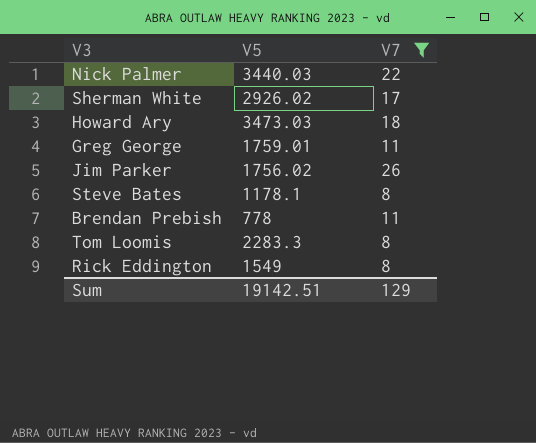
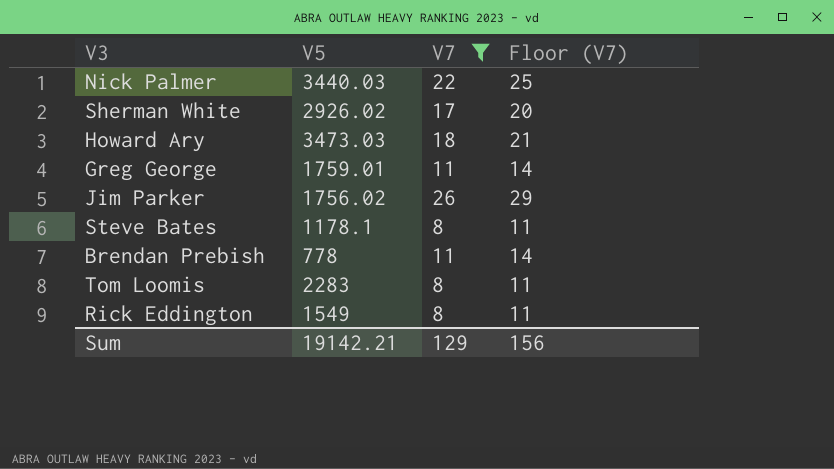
column Floor (V7) | formula: none -> [V7] + 3
Tom Loomis | V5: 2283.3 -> 2283
Sum | V5: 19142.51 -> 19142.21

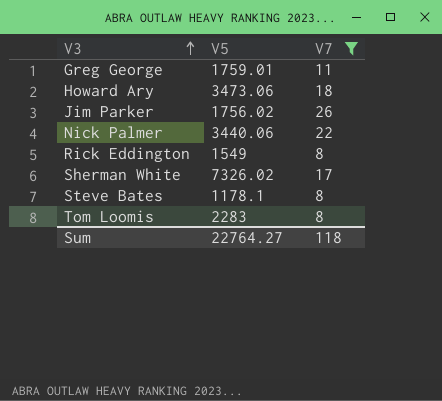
row order: none -> V3 ascending
column Floor (V7) | formula: [V7] + 3 -> none
row Brendan Prebish: 778 | 11 | 14 -> none
Howard Ary | V5: 3473.03 -> 3473.06
Nick Palmer | V5: 3440.03 -> 3440.06
Sherman White | V5: 2926.02 -> 7326.02
Sum | V5: 19142.21 -> 22764.27
Sum | V7: 129 -> 118

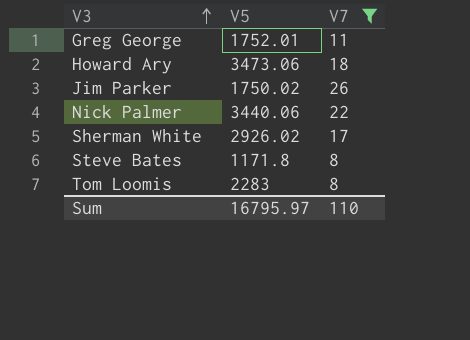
row Rick Eddington: 1549 | 8 -> none
Greg George | V5: 1759.01 -> 1752.01
Jim Parker | V5: 1756.02 -> 1750.02
Sherman White | V5: 7326.02 -> 2926.02
Steve Bates | V5: 1178.1 -> 1171.8
Sum | V5: 22764.27 -> 16795.97
Sum | V7: 118 -> 110

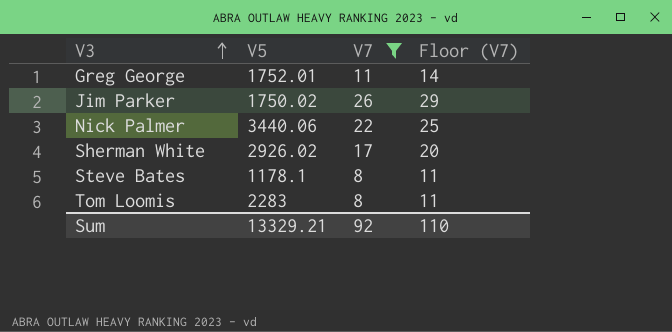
column Floor (V7) | formula: none -> [V7] + 3
row Howard Ary: 3473.06 | 18 -> none
Steve Bates | V5: 1171.8 -> 1178.1
Sum | V5: 16795.97 -> 13329.21
Sum | V7: 110 -> 92

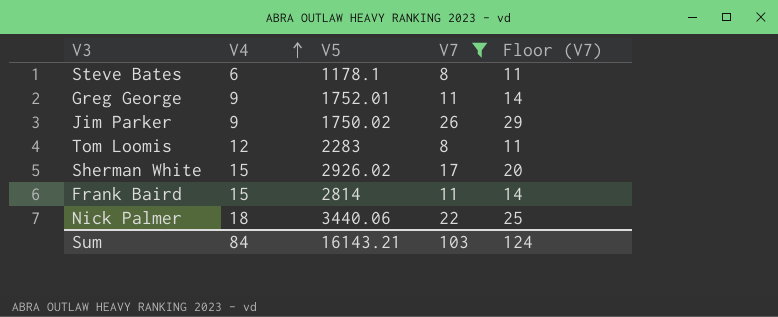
row order: V3 ascending -> V4 ascending
column V4 | position: none -> 2
row Frank Baird: none -> 15 | 2814 | 11 | 14
Sum | V5: 13329.21 -> 16143.21
Sum | V7: 92 -> 103
Sum | Floor (V7): 110 -> 124

